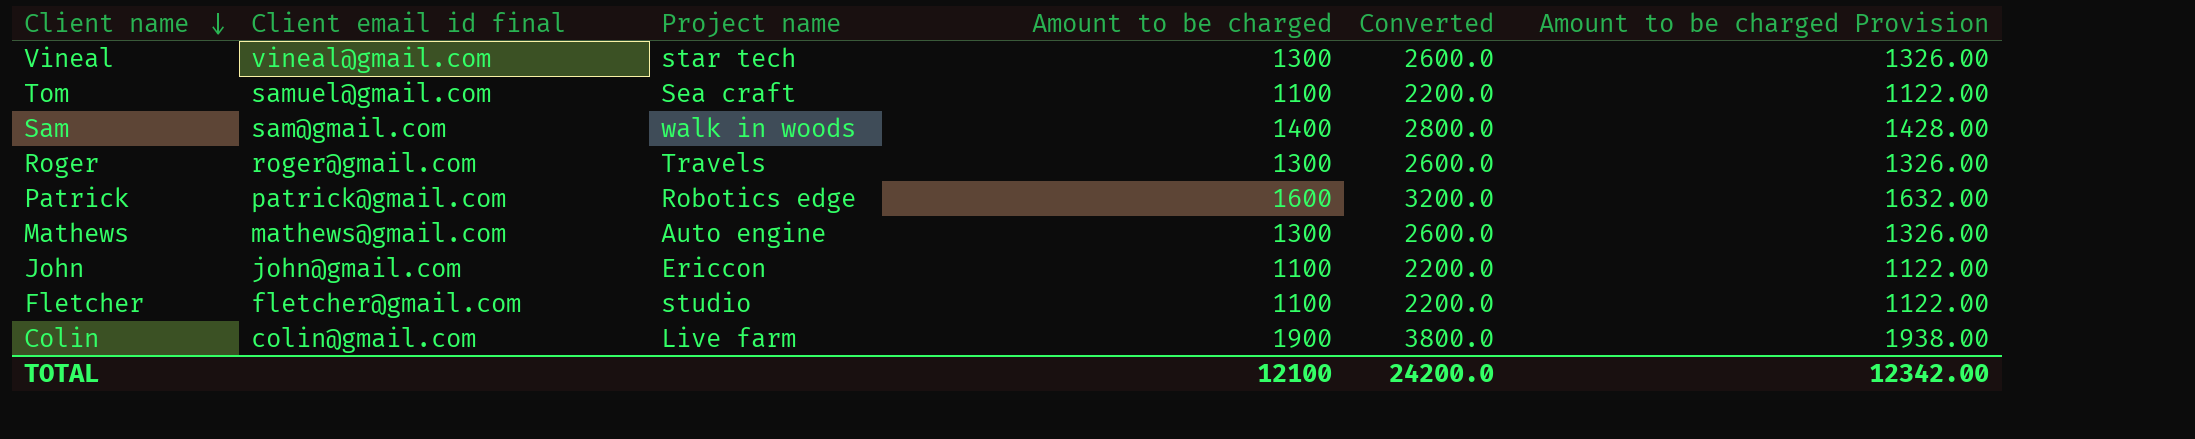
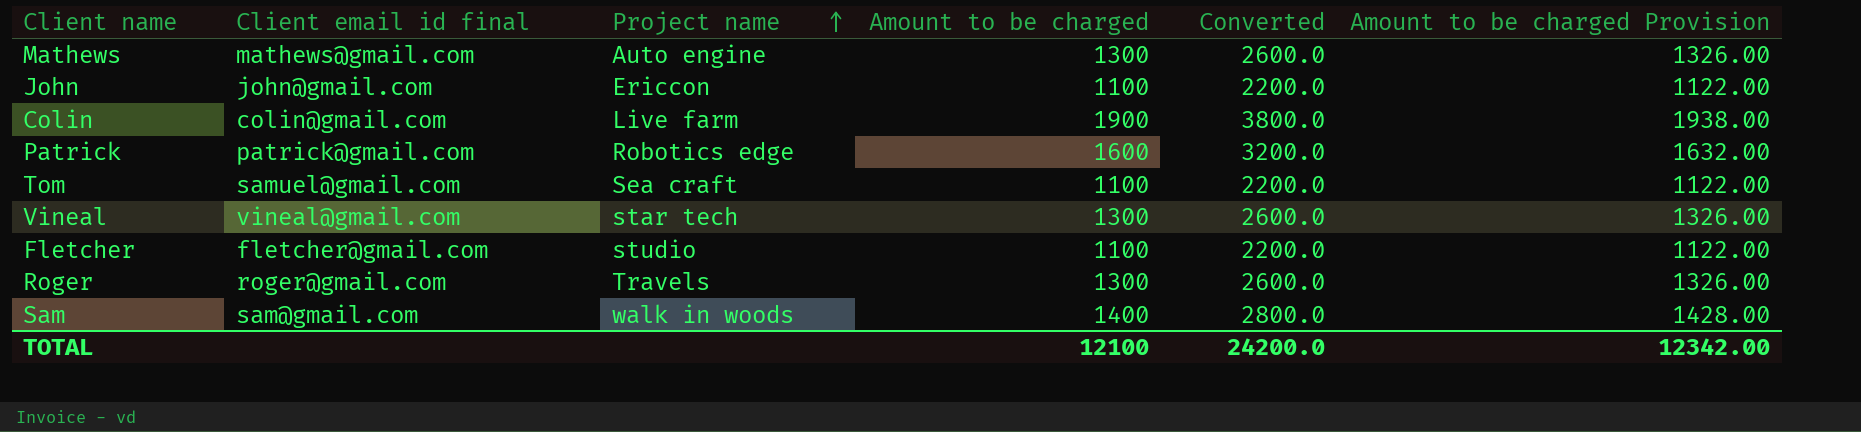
row order: Client name descending -> Project name ascending

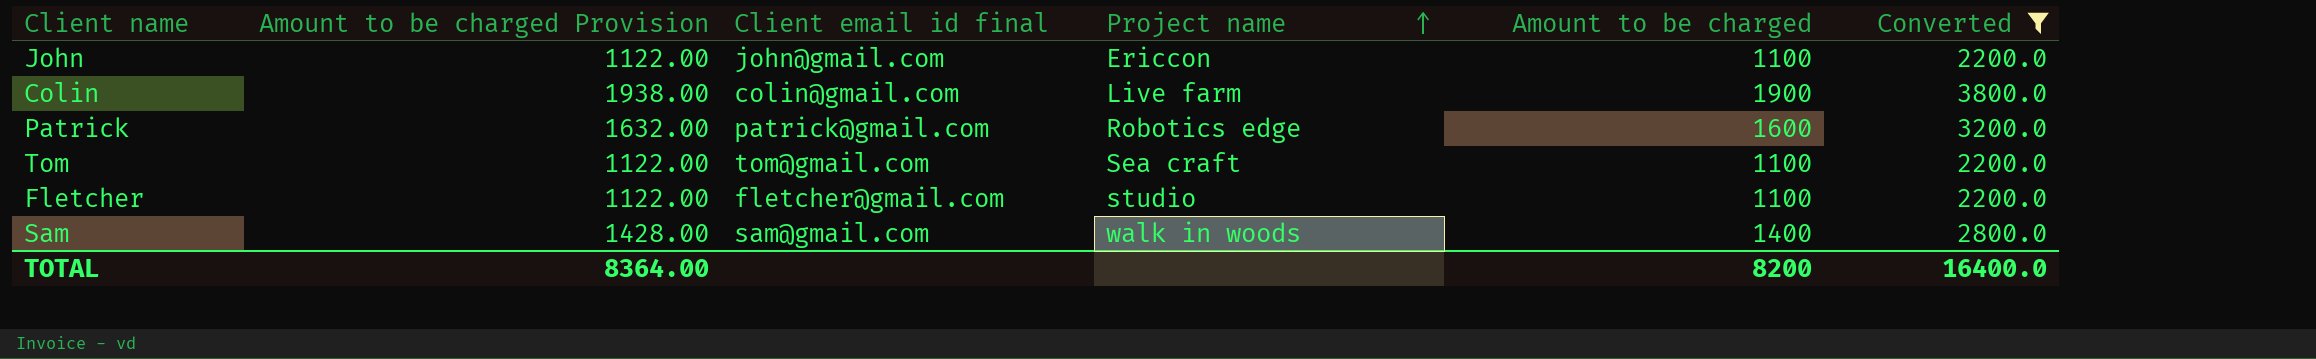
filter: none -> Converted != 2600.0
column Amount to be charged Provision | position: 6 -> 2
Tom | Client email id final: samuel@gmail.com -> tom@gmail.com
TOTAL | Amount to be charged Provision: 12342.00 -> 8364.00
TOTAL | Amount to be charged: 12100 -> 8200
TOTAL | Converted: 24200.0 -> 16400.0

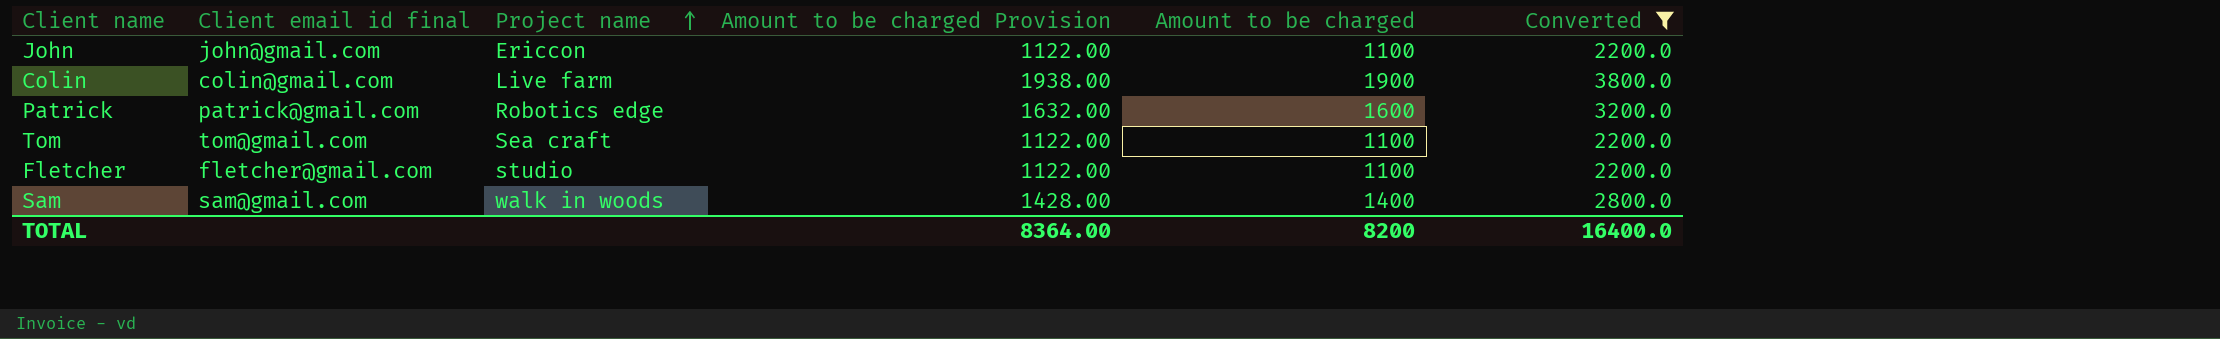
column Amount to be charged Provision | position: 2 -> 4

